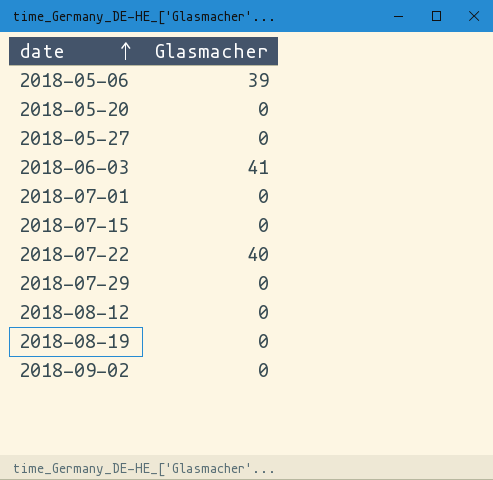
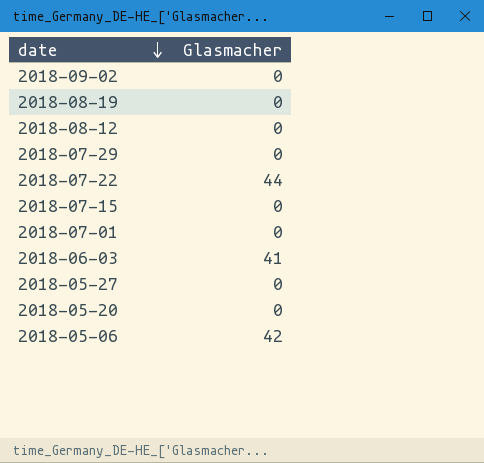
row order: date ascending -> date descending
2018-07-22 | Glasmacher: 40 -> 44
2018-05-06 | Glasmacher: 39 -> 42

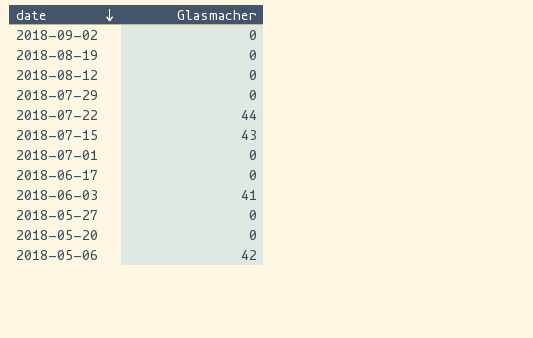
2018-07-15 | Glasmacher: 0 -> 43
row 2018-06-17: none -> 0

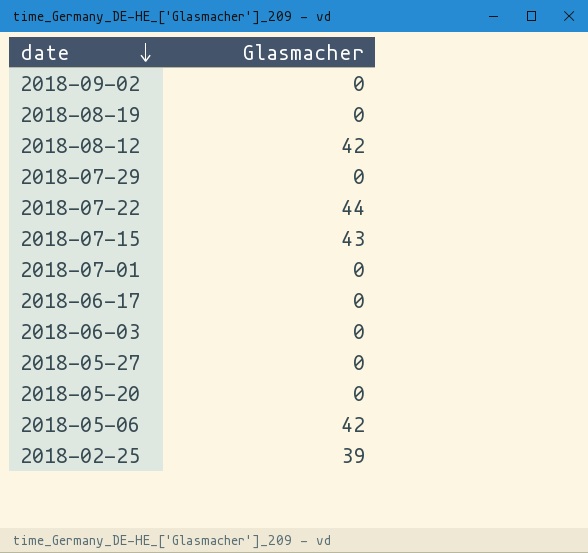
2018-08-12 | Glasmacher: 0 -> 42
2018-06-03 | Glasmacher: 41 -> 0
row 2018-02-25: none -> 39

